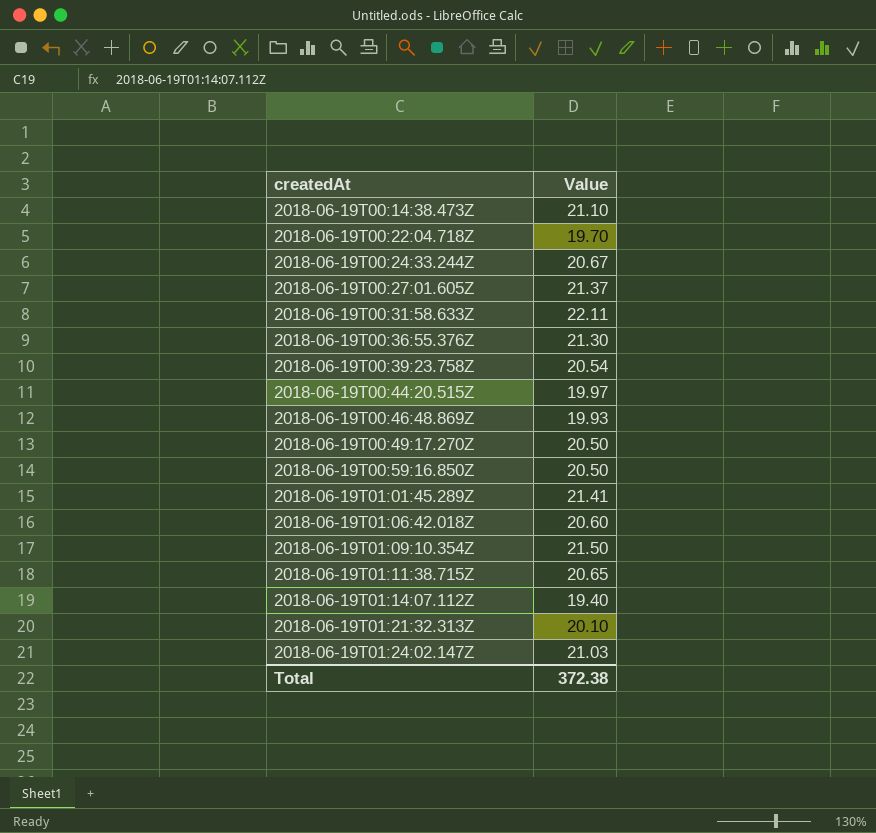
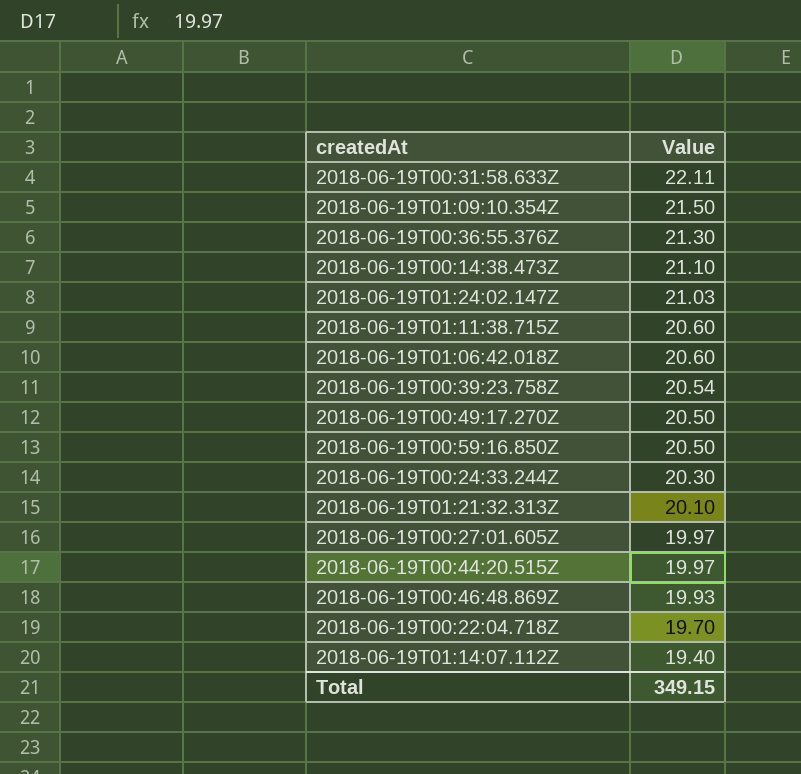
row order: createdAt ascending -> Value descending
row 2018-06-19T01:01:45.289Z: 21.41 -> none
2018-06-19T01:11:38.715Z | Value: 20.65 -> 20.60
2018-06-19T00:24:33.244Z | Value: 20.67 -> 20.30
2018-06-19T00:27:01.605Z | Value: 21.37 -> 19.97
Total | Value: 372.38 -> 349.15

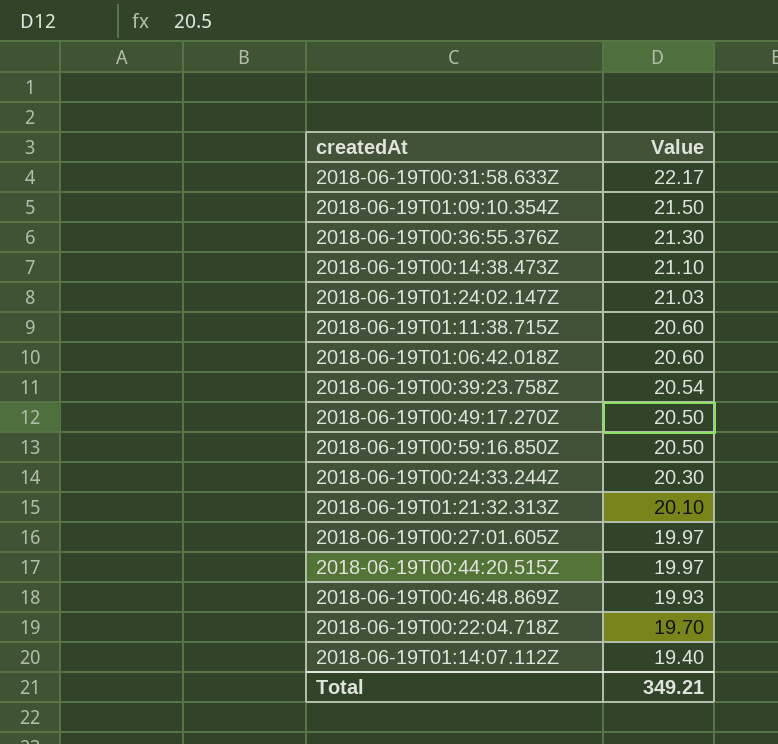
2018-06-19T00:31:58.633Z | Value: 22.11 -> 22.17
Total | Value: 349.15 -> 349.21

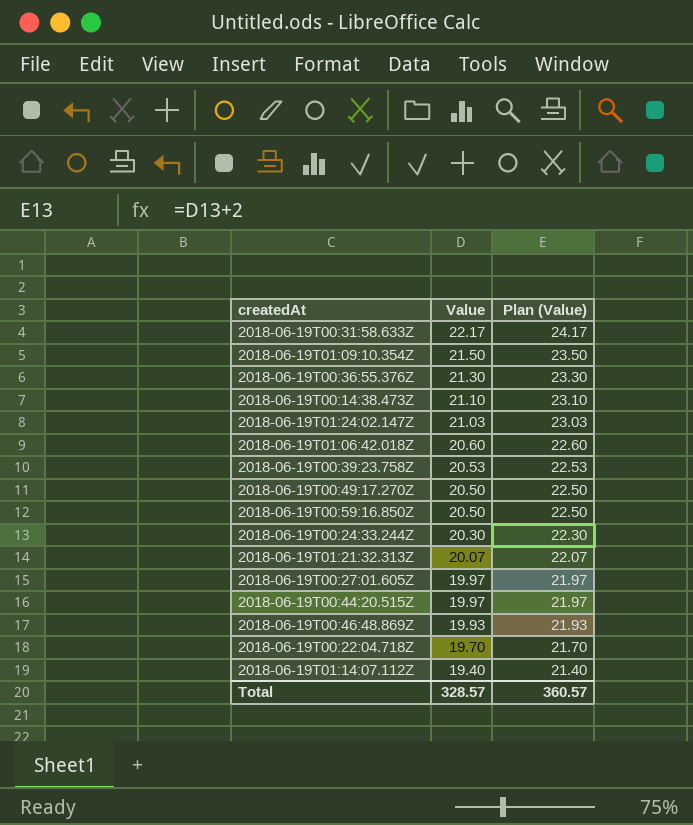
column Plan (Value) | formula: none -> [Value] + 2
row 2018-06-19T01:11:38.715Z: 20.60 -> none
2018-06-19T00:39:23.758Z | Value: 20.54 -> 20.53
2018-06-19T01:21:32.313Z | Value: 20.10 -> 20.07
Total | Value: 349.21 -> 328.57

